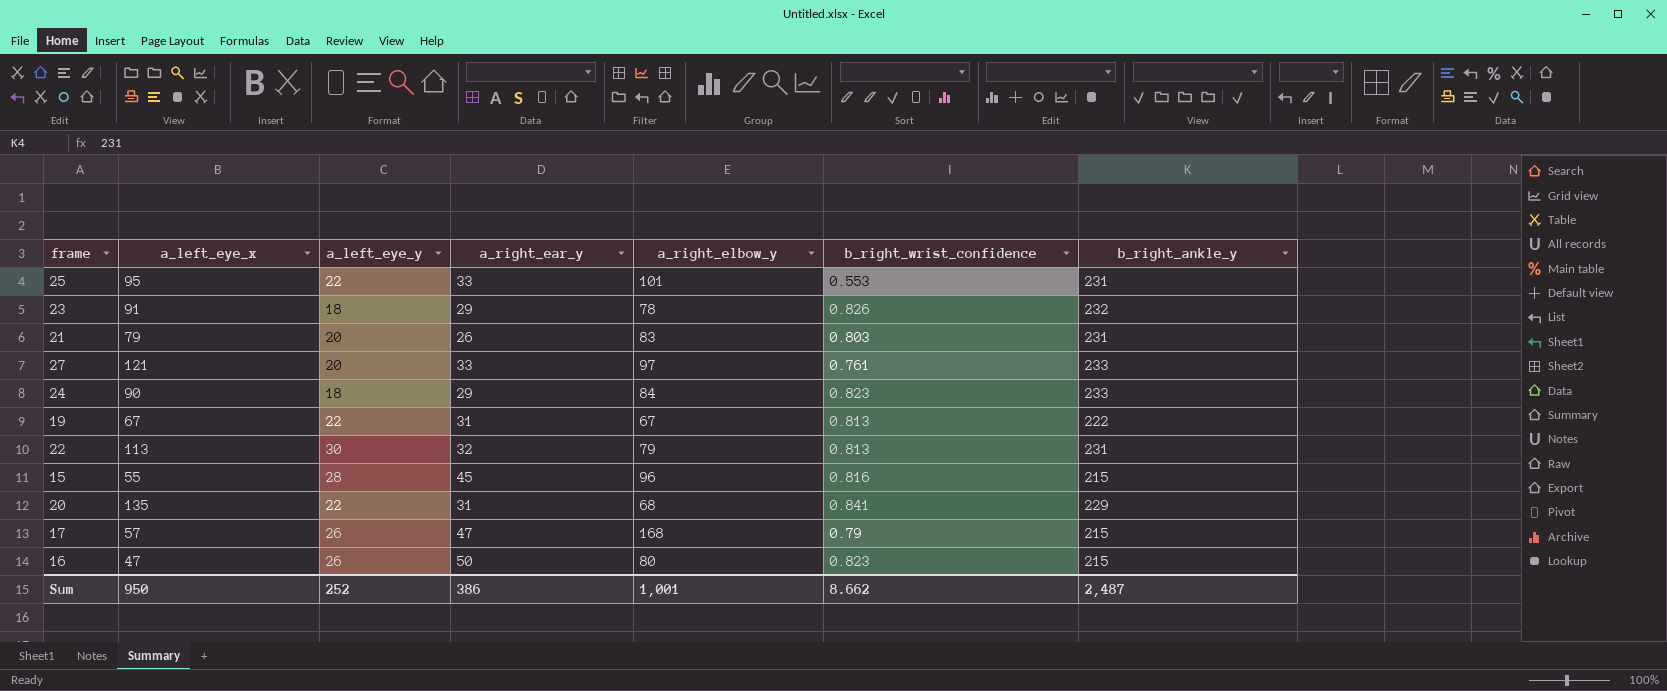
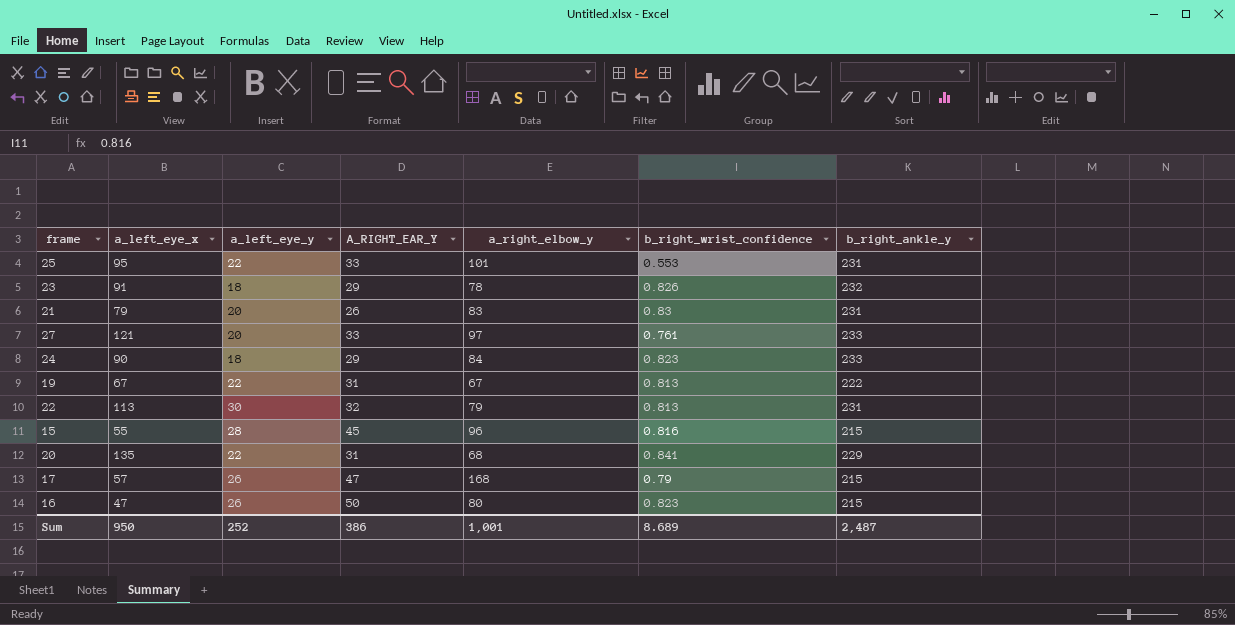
column name: a_right_ear_y -> A_RIGHT_EAR_Y
21 | b_right_wrist_confidence: 0.803 -> 0.83
Sum | b_right_wrist_confidence: 8.662 -> 8.689

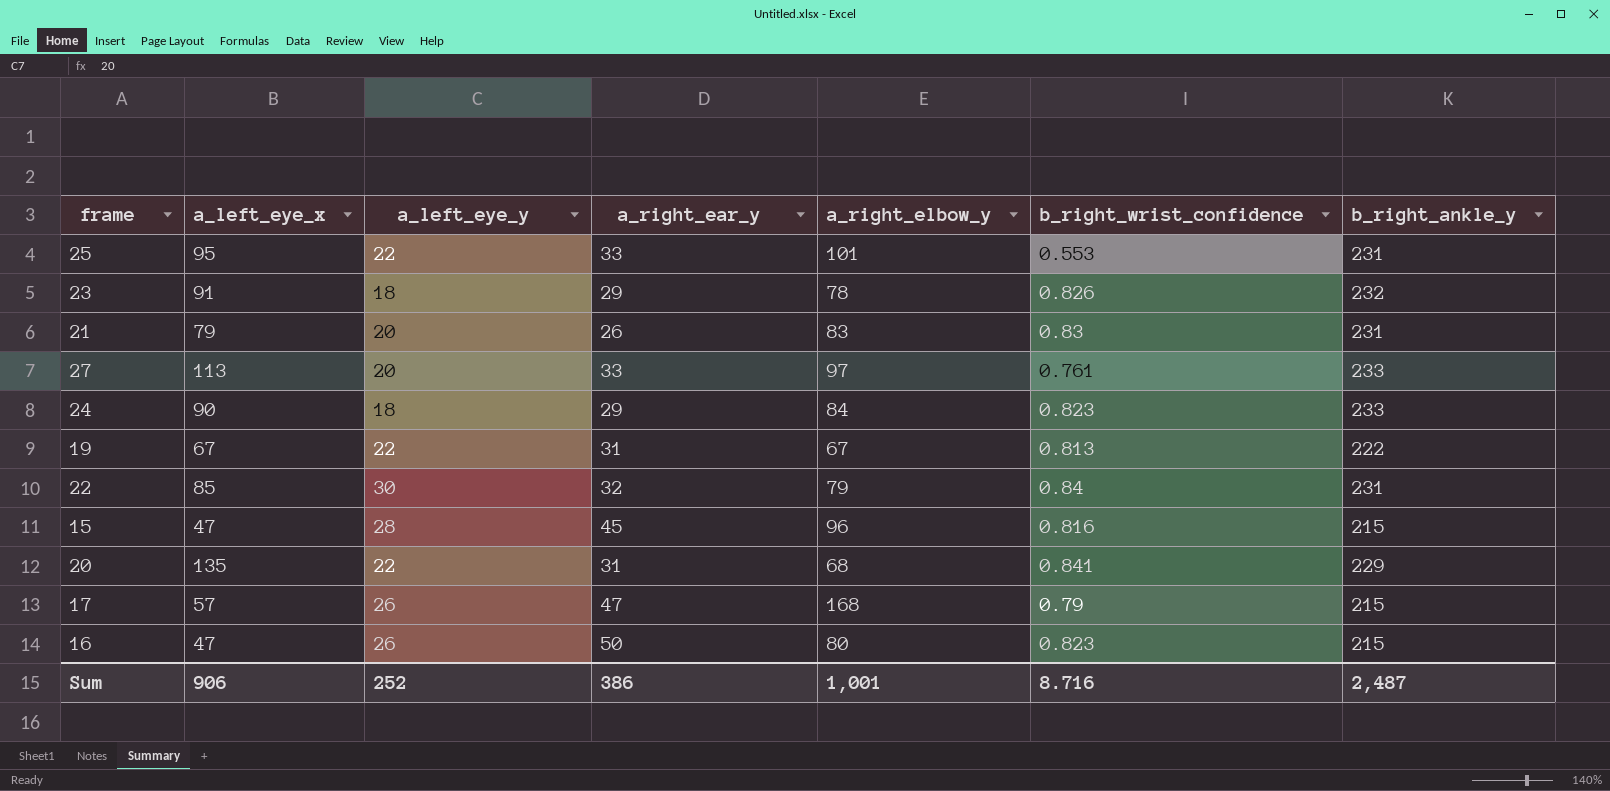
column name: A_RIGHT_EAR_Y -> a_right_ear_y
27 | a_left_eye_x: 121 -> 113
22 | a_left_eye_x: 113 -> 85
22 | b_right_wrist_confidence: 0.813 -> 0.84
15 | a_left_eye_x: 55 -> 47
Sum | a_left_eye_x: 950 -> 906
Sum | b_right_wrist_confidence: 8.689 -> 8.716

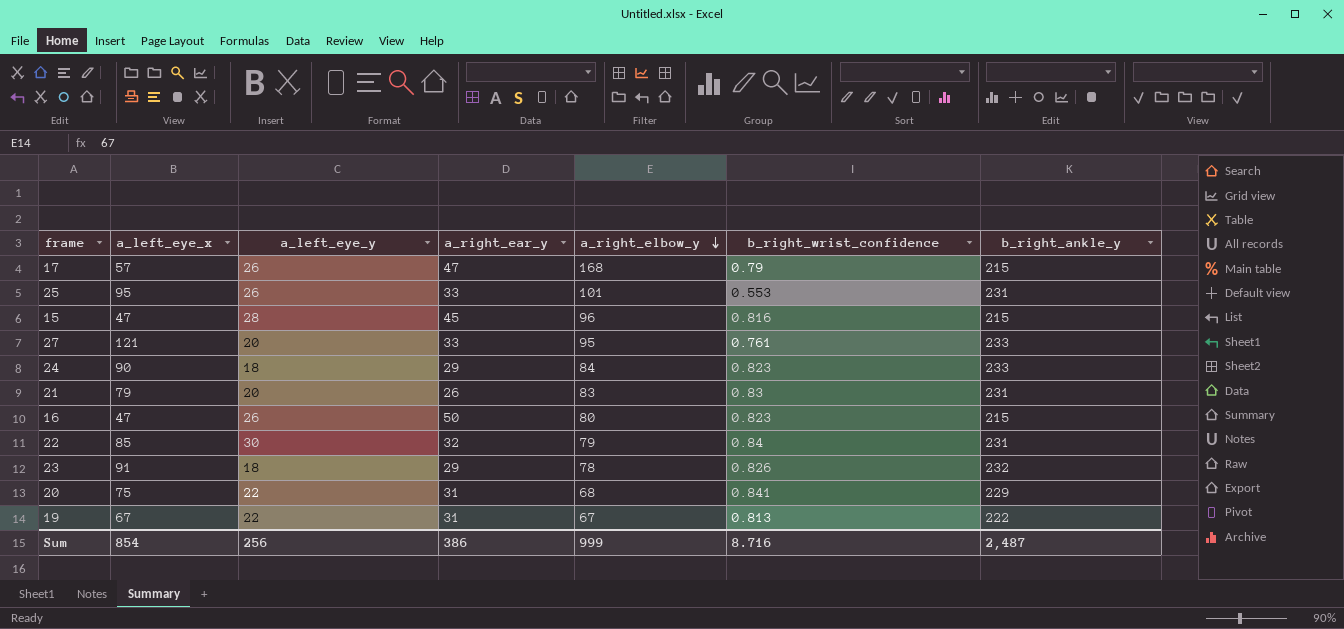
row order: none -> a_right_elbow_y descending
25 | a_left_eye_y: 22 -> 26
27 | a_left_eye_x: 113 -> 121
27 | a_right_elbow_y: 97 -> 95
20 | a_left_eye_x: 135 -> 75
Sum | a_left_eye_x: 906 -> 854
Sum | a_left_eye_y: 252 -> 256
Sum | a_right_elbow_y: 1,001 -> 999

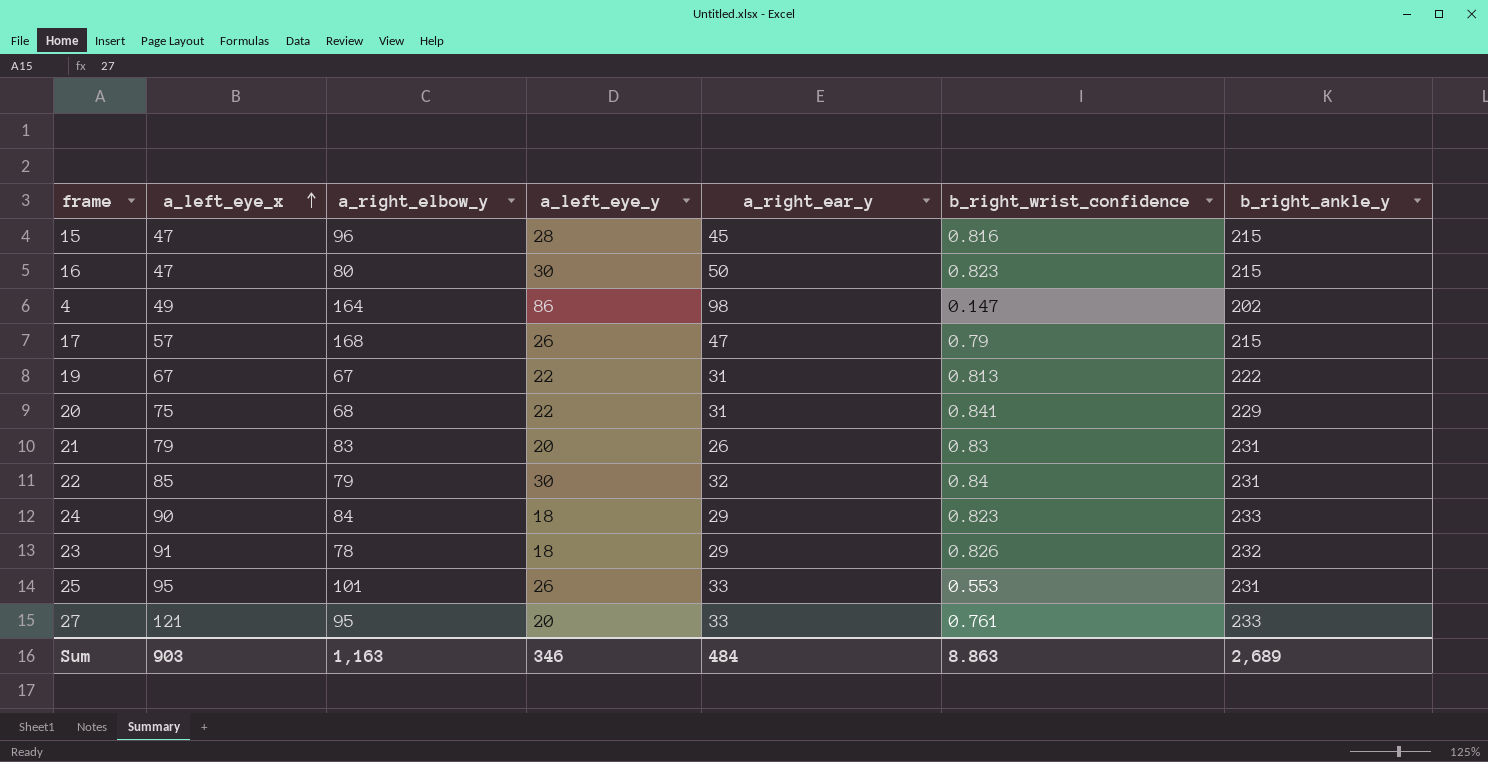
row order: a_right_elbow_y descending -> a_left_eye_x ascending
column a_right_elbow_y | position: 5 -> 3
16 | a_left_eye_y: 26 -> 30
row 4: none -> 49 | 164 | 86 | 98 | 0.147 | 202
Sum | a_left_eye_x: 854 -> 903
Sum | a_right_elbow_y: 999 -> 1,163
Sum | a_left_eye_y: 256 -> 346
Sum | a_right_ear_y: 386 -> 484
Sum | b_right_wrist_confidence: 8.716 -> 8.863
Sum | b_right_ankle_y: 2,487 -> 2,689

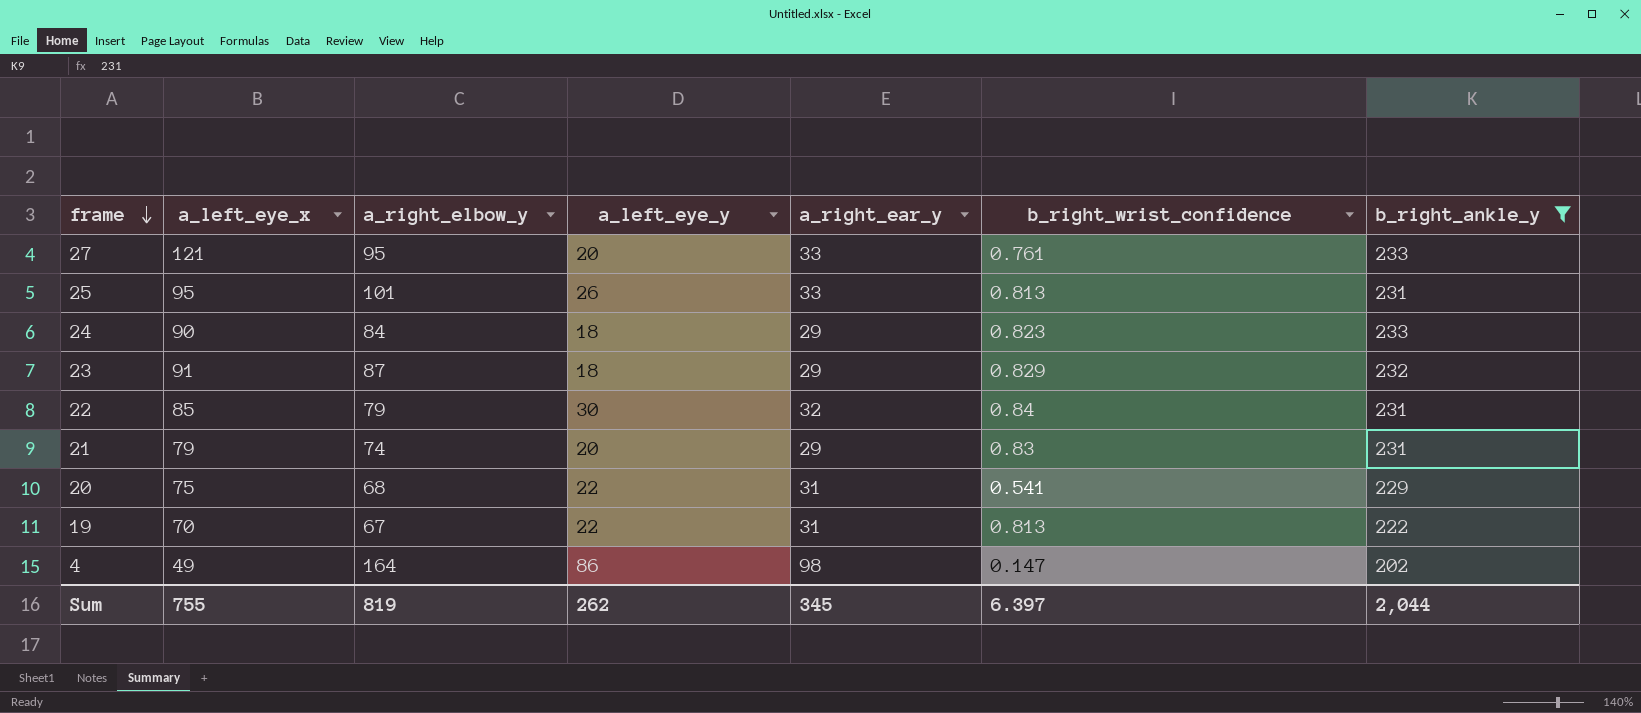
filter: none -> b_right_ankle_y != 215
row order: a_left_eye_x ascending -> frame descending
25 | b_right_wrist_confidence: 0.553 -> 0.813
23 | a_right_elbow_y: 78 -> 87
23 | b_right_wrist_confidence: 0.826 -> 0.829
21 | a_right_elbow_y: 83 -> 74
21 | a_right_ear_y: 26 -> 29
20 | b_right_wrist_confidence: 0.841 -> 0.541
19 | a_left_eye_x: 67 -> 70
Sum | a_left_eye_x: 903 -> 755
Sum | a_right_elbow_y: 1,163 -> 819
Sum | a_left_eye_y: 346 -> 262
Sum | a_right_ear_y: 484 -> 345
Sum | b_right_wrist_confidence: 8.863 -> 6.397
Sum | b_right_ankle_y: 2,689 -> 2,044

